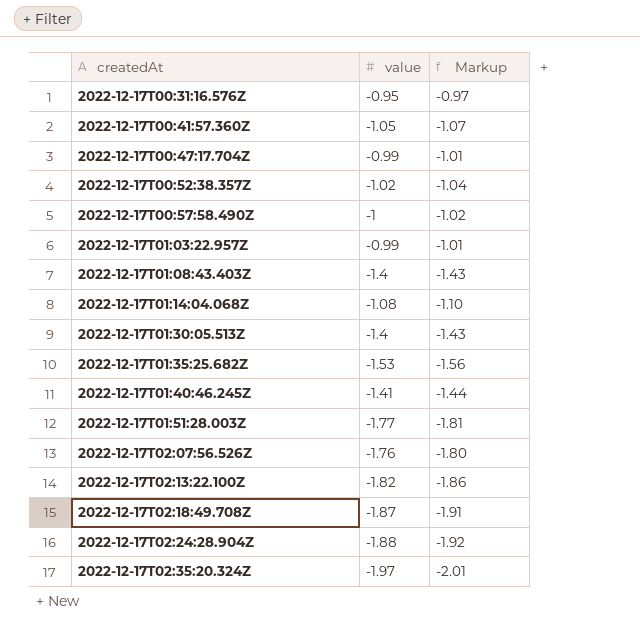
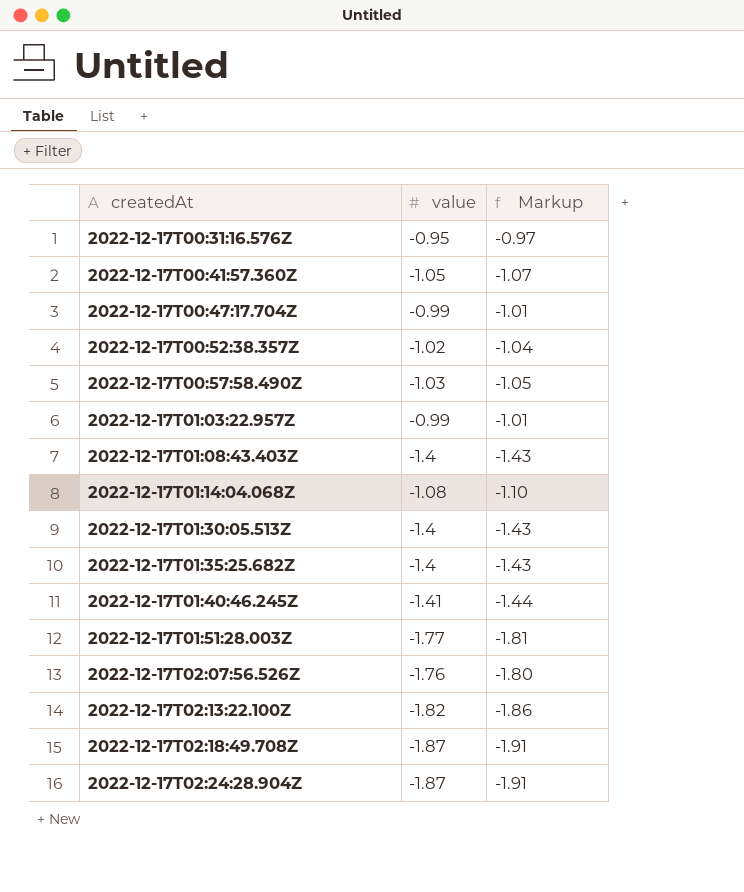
row 2022-12-17T02:35:20.324Z: -1.97 | -2.01 -> none
2022-12-17T00:57:58.490Z | value: -1 -> -1.03
2022-12-17T00:57:58.490Z | Markup: -1.02 -> -1.05
2022-12-17T01:35:25.682Z | value: -1.53 -> -1.4
2022-12-17T01:35:25.682Z | Markup: -1.56 -> -1.43
2022-12-17T02:24:28.904Z | value: -1.88 -> -1.87
2022-12-17T02:24:28.904Z | Markup: -1.92 -> -1.91

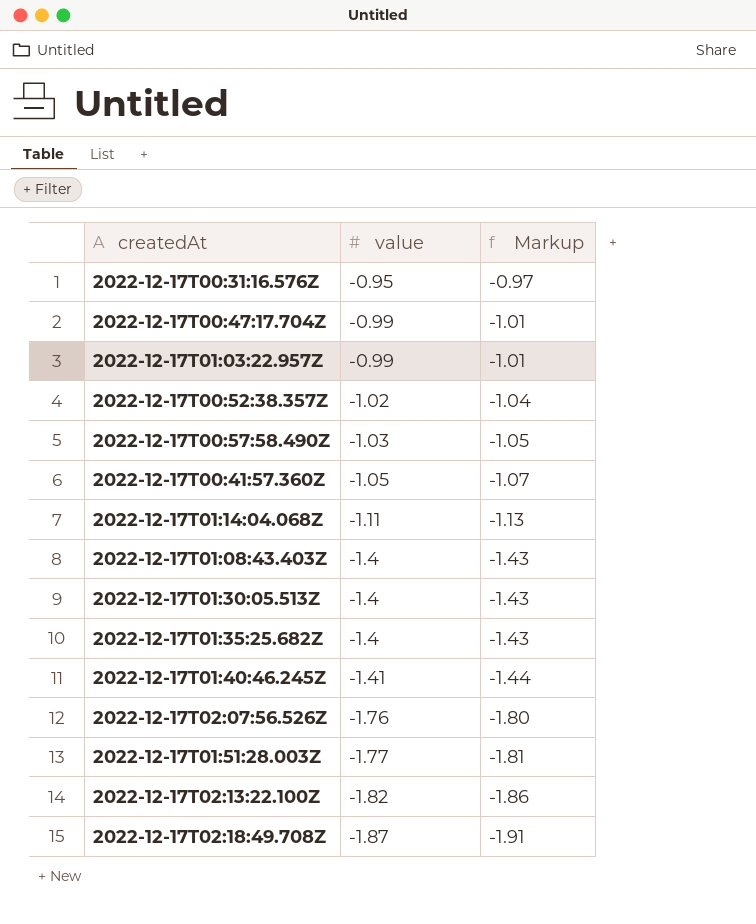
row order: createdAt ascending -> value descending
row 2022-12-17T02:24:28.904Z: -1.87 | -1.91 -> none
2022-12-17T01:14:04.068Z | value: -1.08 -> -1.11
2022-12-17T01:14:04.068Z | Markup: -1.10 -> -1.13

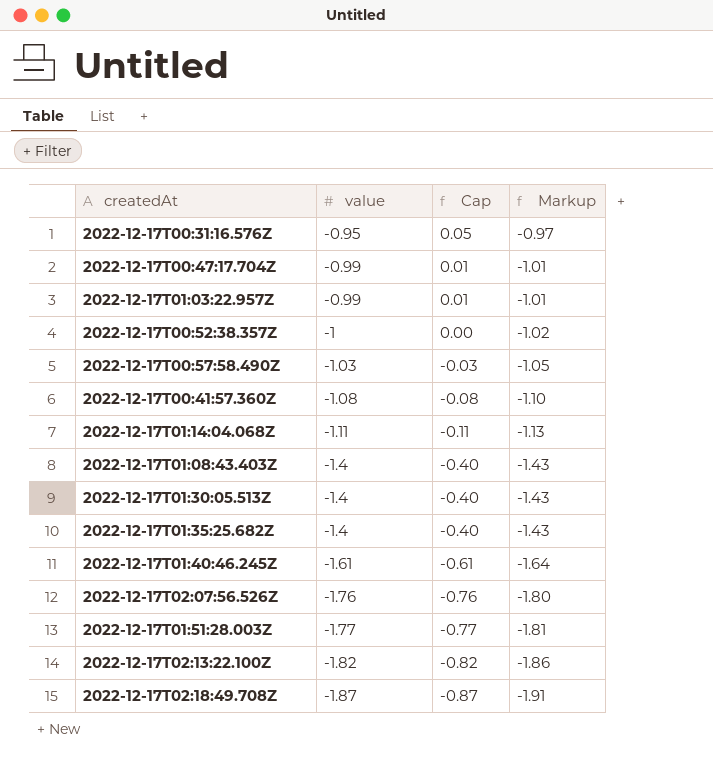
column Cap | formula: none -> [value] + 1
2022-12-17T00:52:38.357Z | value: -1.02 -> -1
2022-12-17T00:52:38.357Z | Markup: -1.04 -> -1.02
2022-12-17T00:41:57.360Z | value: -1.05 -> -1.08
2022-12-17T00:41:57.360Z | Markup: -1.07 -> -1.10
2022-12-17T01:40:46.245Z | value: -1.41 -> -1.61
2022-12-17T01:40:46.245Z | Markup: -1.44 -> -1.64

